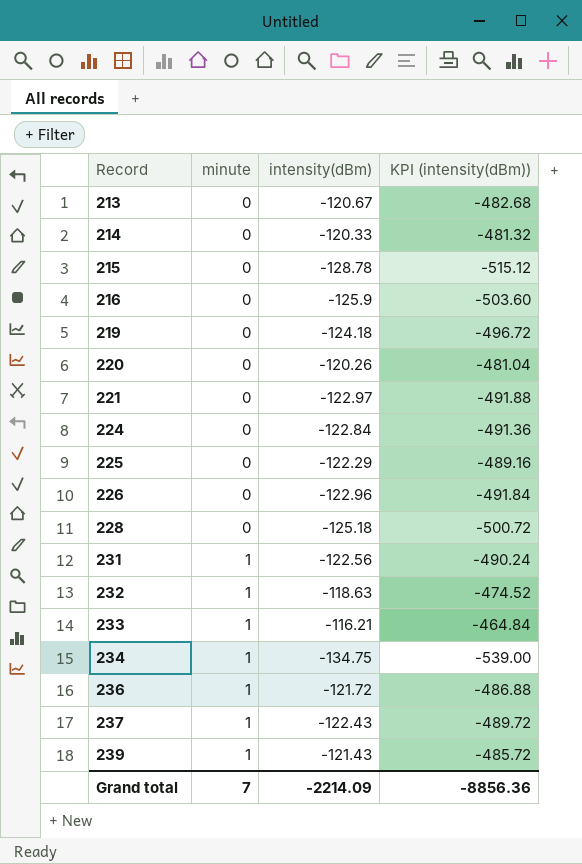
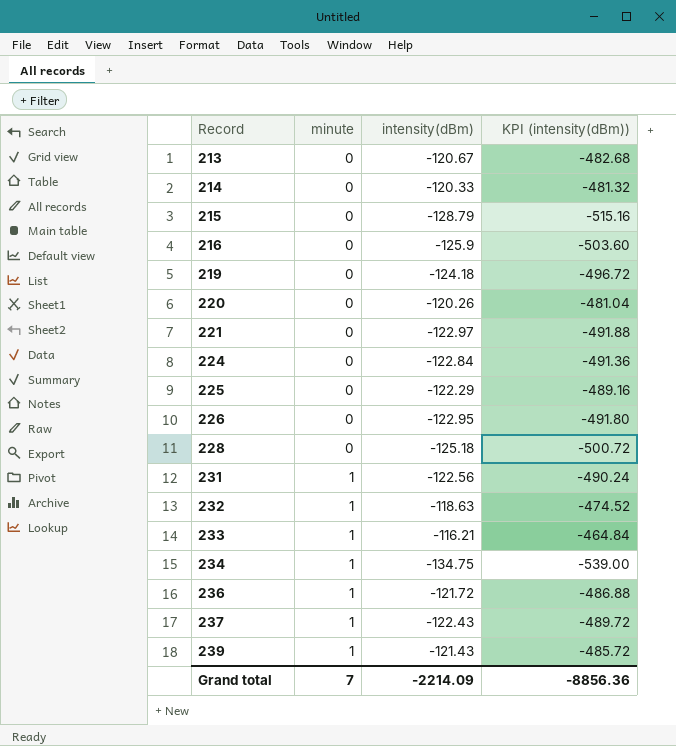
215 | intensity(dBm): -128.78 -> -128.79
215 | KPI (intensity(dBm)): -515.12 -> -515.16
226 | intensity(dBm): -122.96 -> -122.95
226 | KPI (intensity(dBm)): -491.84 -> -491.80

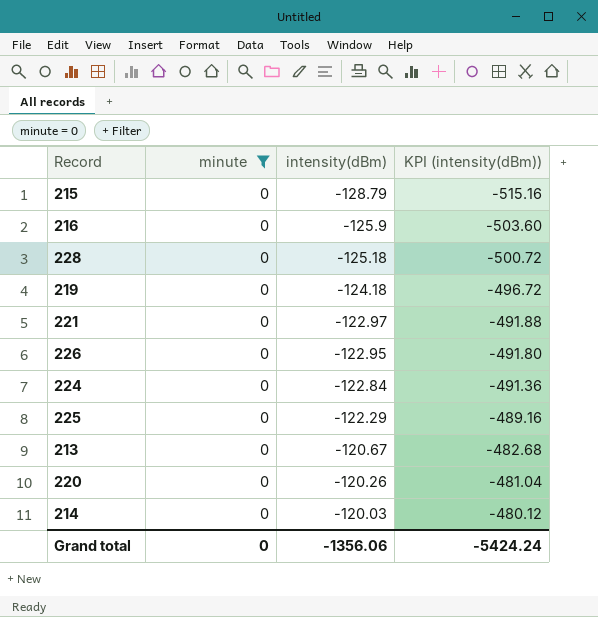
filter: none -> minute = 0
row order: Record ascending -> intensity(dBm) ascending
214 | intensity(dBm): -120.33 -> -120.03
214 | KPI (intensity(dBm)): -481.32 -> -480.12
Grand total | minute: 7 -> 0
Grand total | intensity(dBm): -2214.09 -> -1356.06
Grand total | KPI (intensity(dBm)): -8856.36 -> -5424.24

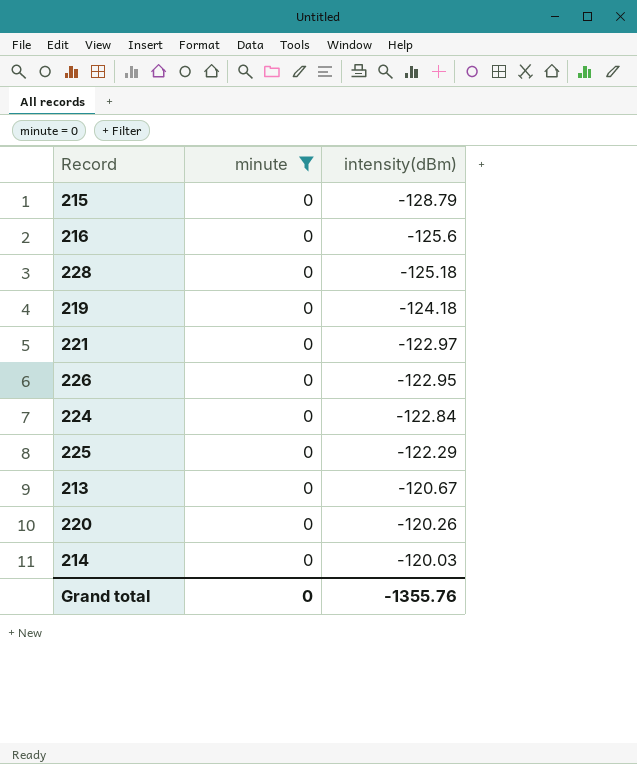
column KPI (intensity(dBm)) | formula: [intensity(dBm)] * 4 -> none
216 | intensity(dBm): -125.9 -> -125.6
Grand total | intensity(dBm): -1356.06 -> -1355.76

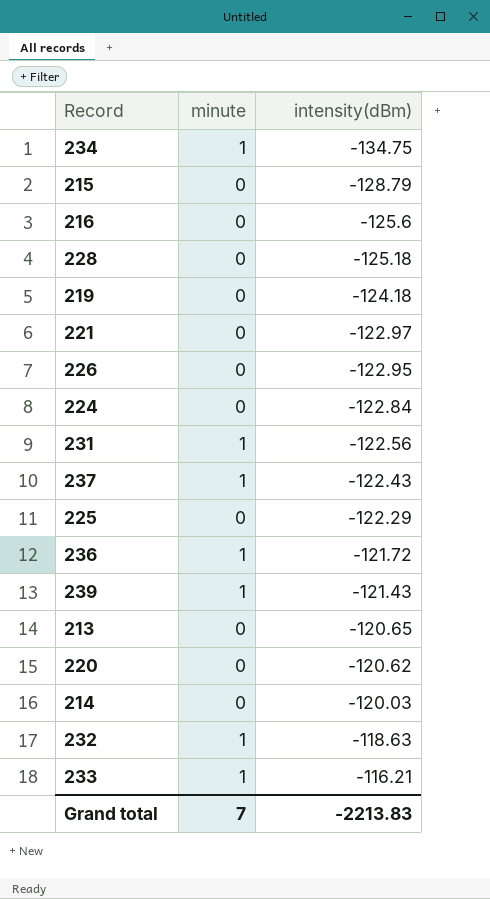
filter: minute = 0 -> none
213 | intensity(dBm): -120.67 -> -120.65
220 | intensity(dBm): -120.26 -> -120.62
Grand total | minute: 0 -> 7
Grand total | intensity(dBm): -1355.76 -> -2213.83

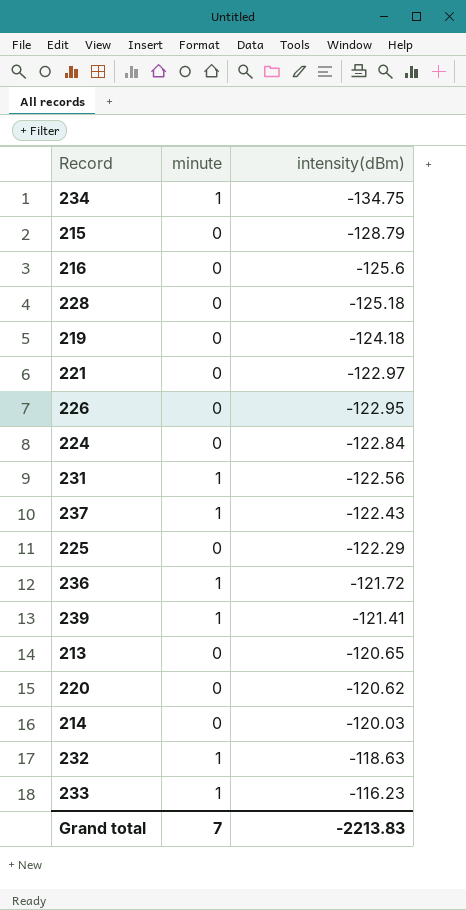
239 | intensity(dBm): -121.43 -> -121.41
233 | intensity(dBm): -116.21 -> -116.23

